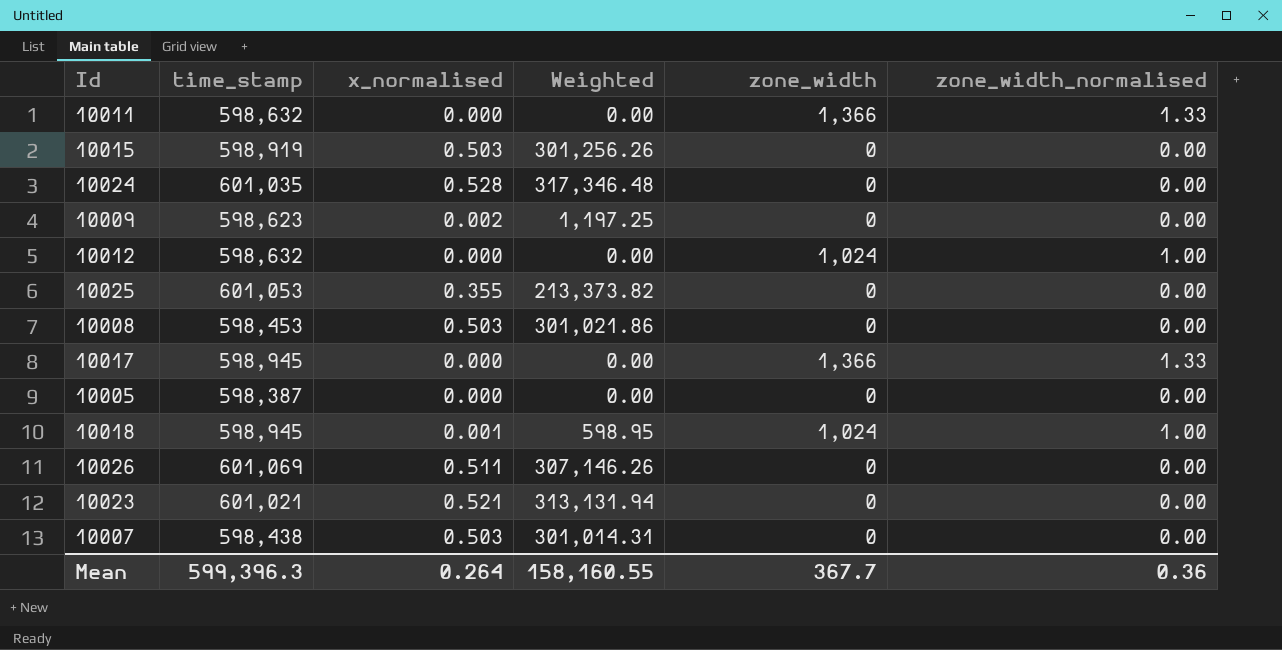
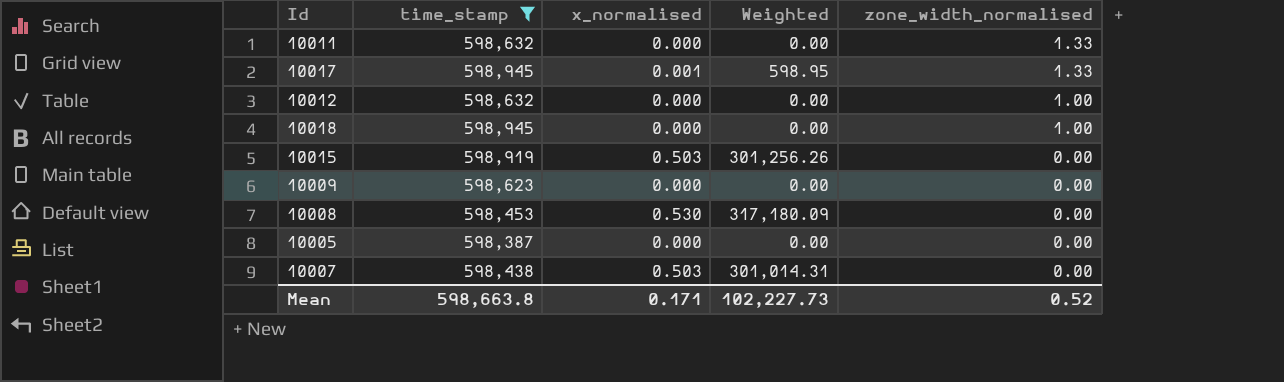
filter: none -> time_stamp <= 598,945
row order: none -> zone_width_normalised descending
column zone_width | position: 5 -> none
10017 | x_normalised: 0.000 -> 0.001
10017 | Weighted: 0.00 -> 598.95
10018 | x_normalised: 0.001 -> 0.000
10018 | Weighted: 598.95 -> 0.00
10009 | x_normalised: 0.002 -> 0.000
10009 | Weighted: 1,197.25 -> 0.00
10008 | x_normalised: 0.503 -> 0.530
10008 | Weighted: 301,021.86 -> 317,180.09
Mean | time_stamp: 599,396.3 -> 598,663.8
Mean | x_normalised: 0.264 -> 0.171
Mean | Weighted: 158,160.55 -> 102,227.73
Mean | zone_width_normalised: 0.36 -> 0.52

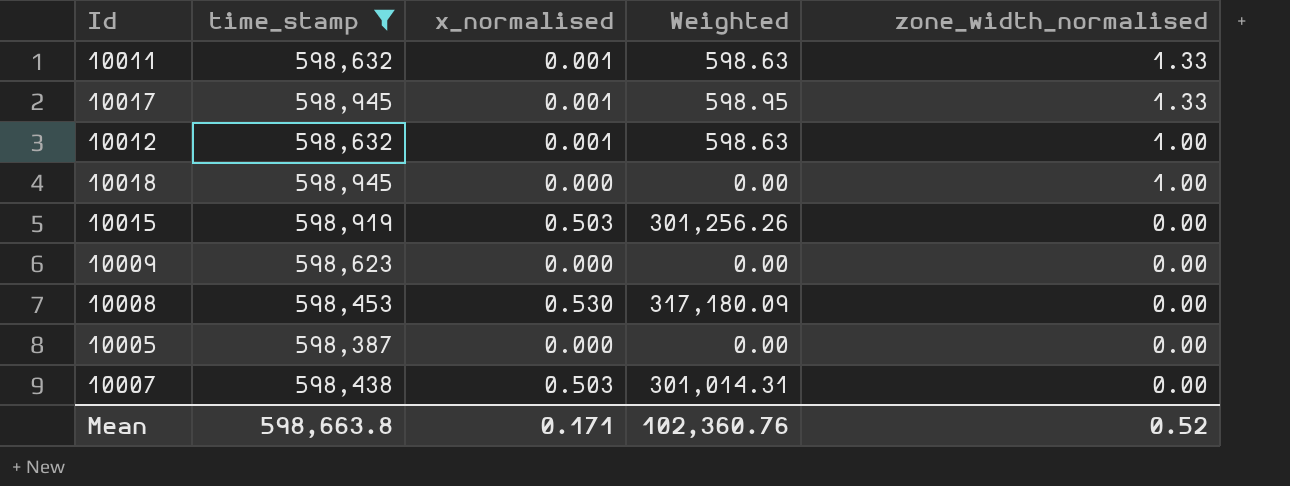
10011 | x_normalised: 0.000 -> 0.001
10011 | Weighted: 0.00 -> 598.63
10012 | x_normalised: 0.000 -> 0.001
10012 | Weighted: 0.00 -> 598.63
Mean | Weighted: 102,227.73 -> 102,360.76

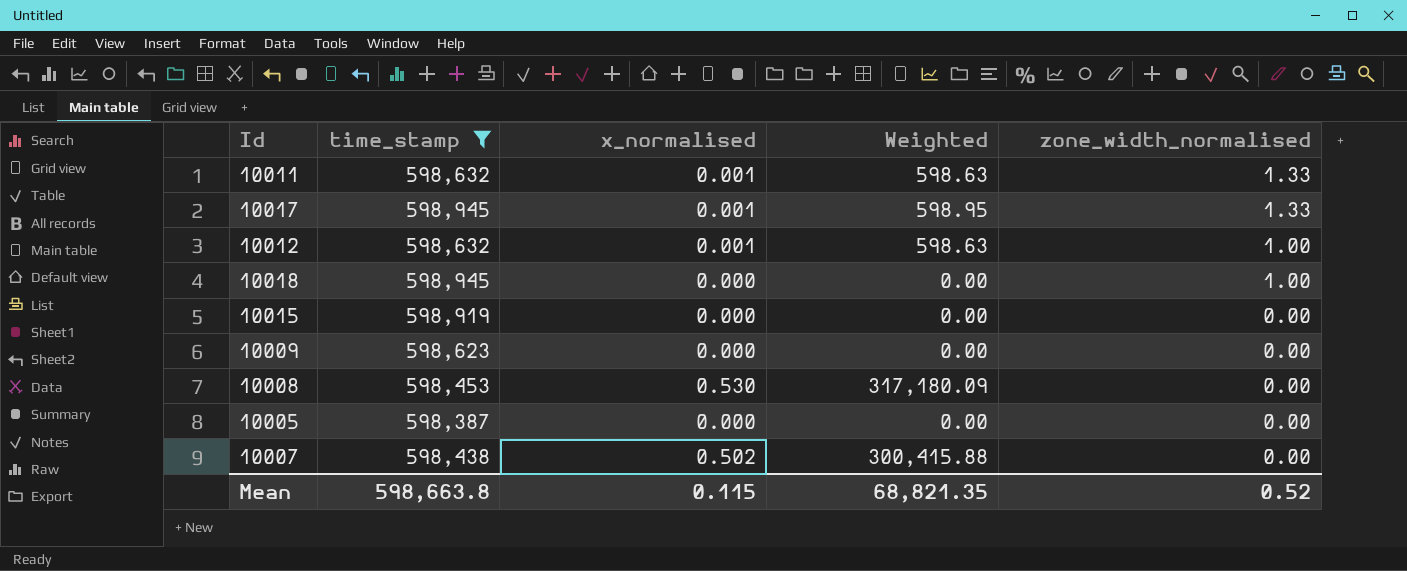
10015 | x_normalised: 0.503 -> 0.000
10015 | Weighted: 301,256.26 -> 0.00
10007 | x_normalised: 0.503 -> 0.502
10007 | Weighted: 301,014.31 -> 300,415.88
Mean | x_normalised: 0.171 -> 0.115
Mean | Weighted: 102,360.76 -> 68,821.35

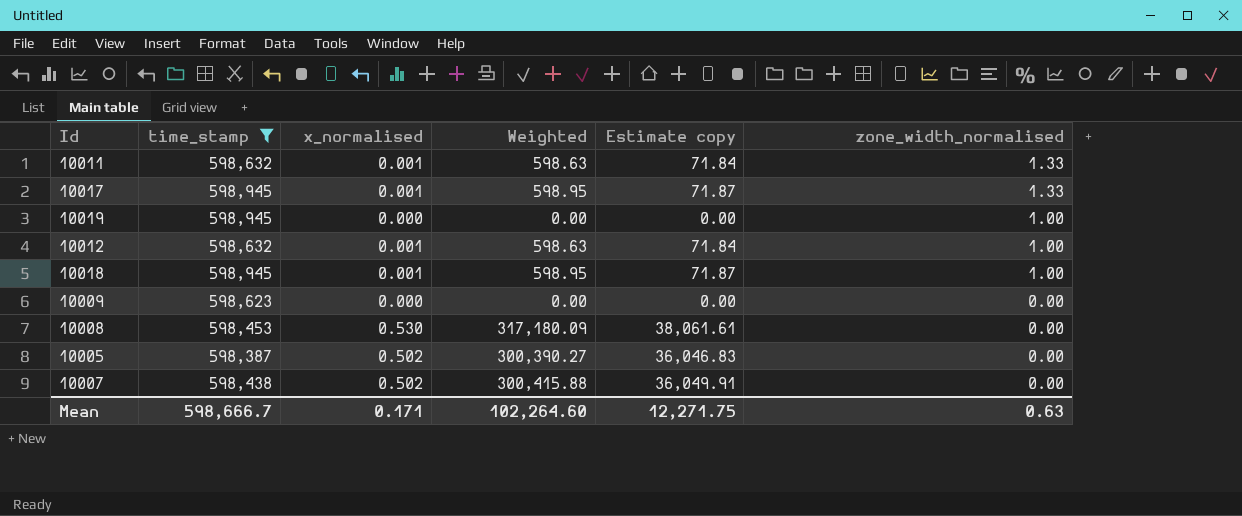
column Estimate copy | formula: none -> [Weighted] * 0.12
row 10015: 598,919 | 0.000 | 0.00 | 0.00 -> none
row 10019: none -> 598,945 | 0.000 | 0.00 | 0.00 | 1.00
10018 | x_normalised: 0.000 -> 0.001
10018 | Weighted: 0.00 -> 598.95
10005 | x_normalised: 0.000 -> 0.502
10005 | Weighted: 0.00 -> 300,390.27
Mean | time_stamp: 598,663.8 -> 598,666.7
Mean | x_normalised: 0.115 -> 0.171
Mean | Weighted: 68,821.35 -> 102,264.60
Mean | zone_width_normalised: 0.52 -> 0.63

